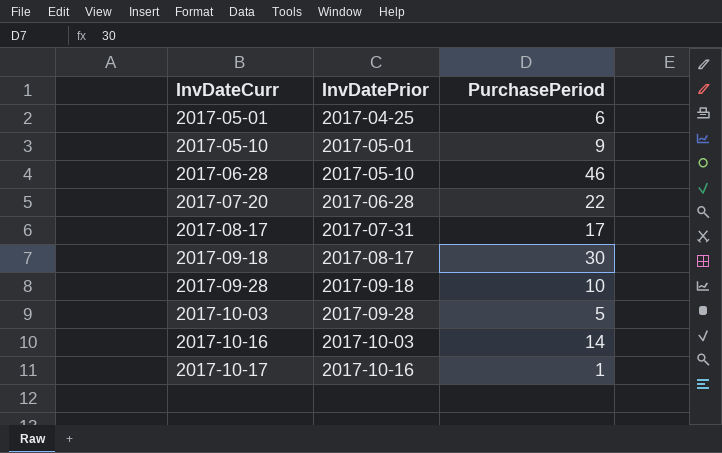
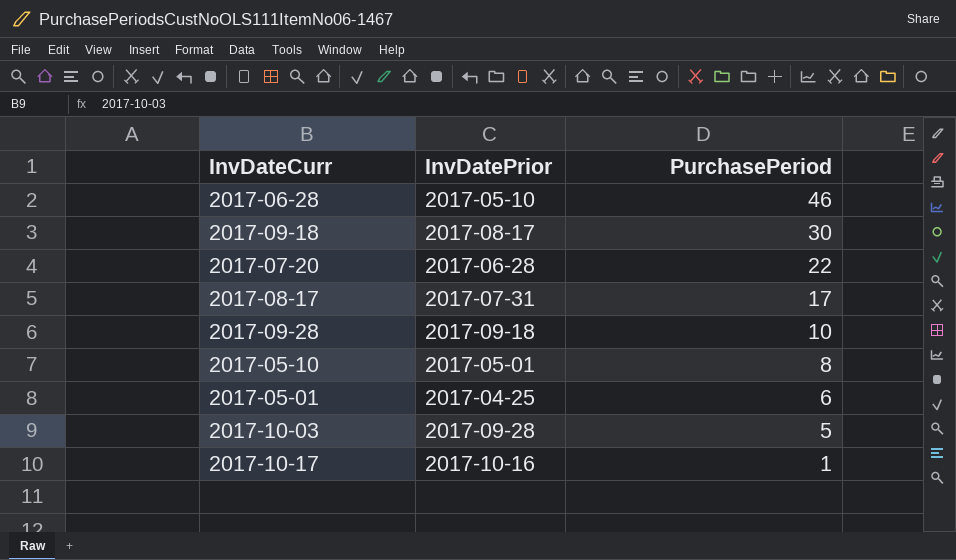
row order: InvDateCurr ascending -> PurchasePeriod descending
row 2017-10-16: 2017-10-03 | 14 -> none
2017-05-10 | PurchasePeriod: 9 -> 8

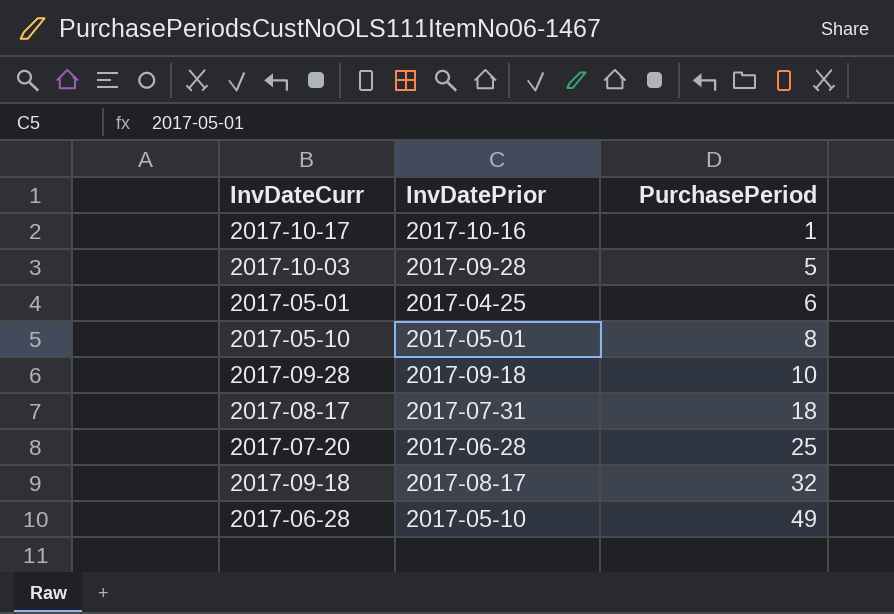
row order: PurchasePeriod descending -> PurchasePeriod ascending
2017-08-17 | PurchasePeriod: 17 -> 18
2017-07-20 | PurchasePeriod: 22 -> 25
2017-09-18 | PurchasePeriod: 30 -> 32
2017-06-28 | PurchasePeriod: 46 -> 49

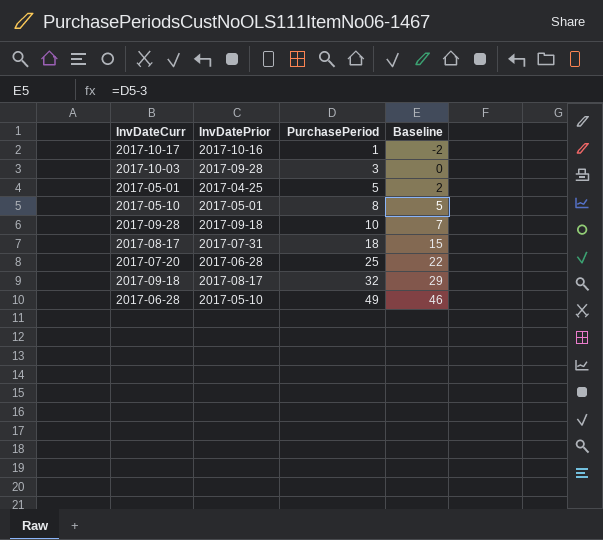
column Baseline | formula: none -> [PurchasePeriod] - 3
2017-10-03 | PurchasePeriod: 5 -> 3
2017-05-01 | PurchasePeriod: 6 -> 5

